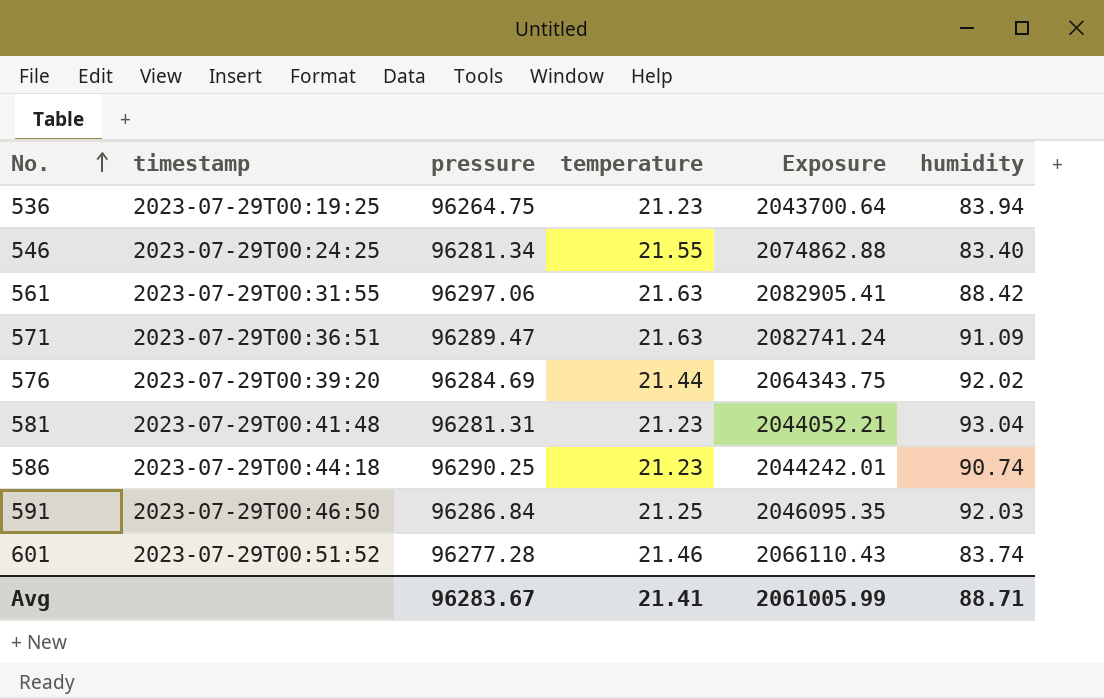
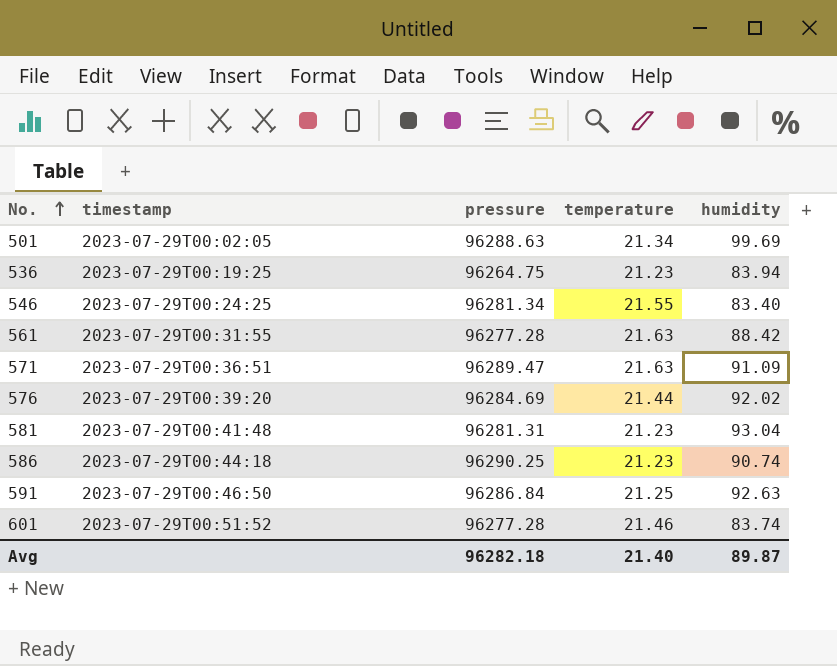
column Exposure | formula: [pressure] * [temperature] -> none
row 501: none -> 2023-07-29T00:02:05 | 96288.63 | 21.34 | 99.69
561 | pressure: 96297.06 -> 96277.28
591 | humidity: 92.03 -> 92.63
Avg | pressure: 96283.67 -> 96282.18
Avg | temperature: 21.41 -> 21.40
Avg | humidity: 88.71 -> 89.87

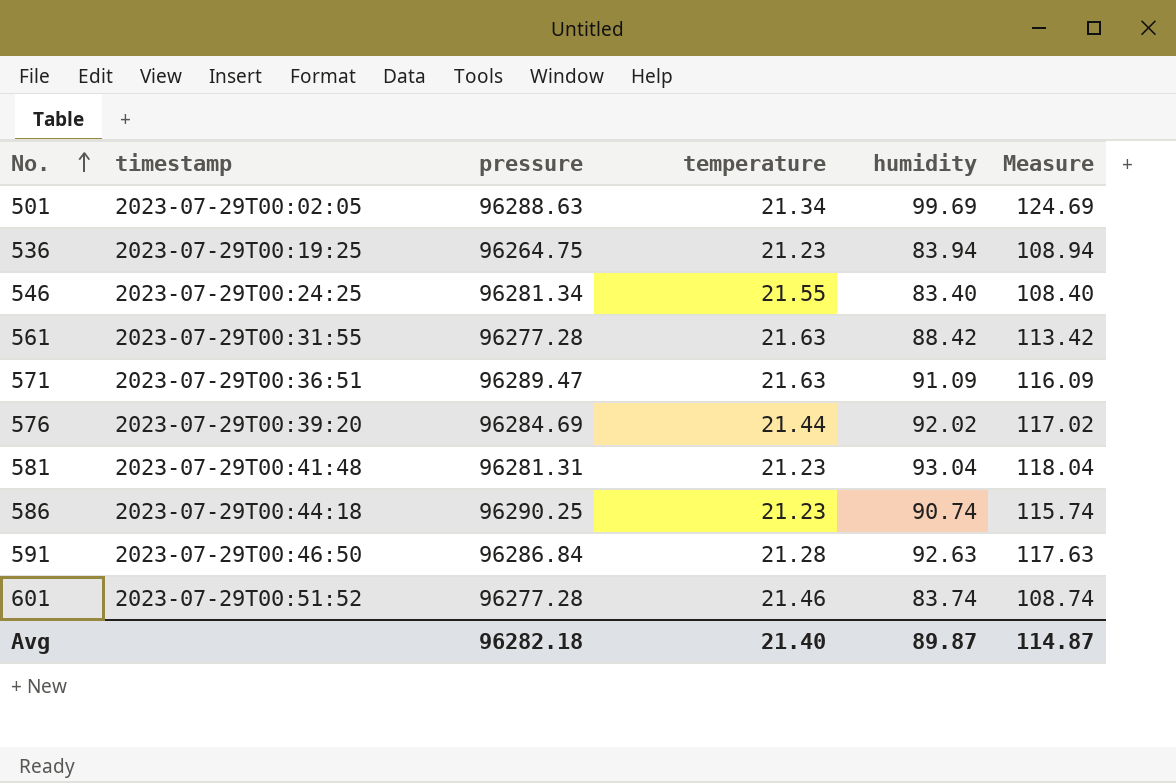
column Measure | formula: none -> [humidity] + 25
591 | temperature: 21.25 -> 21.28

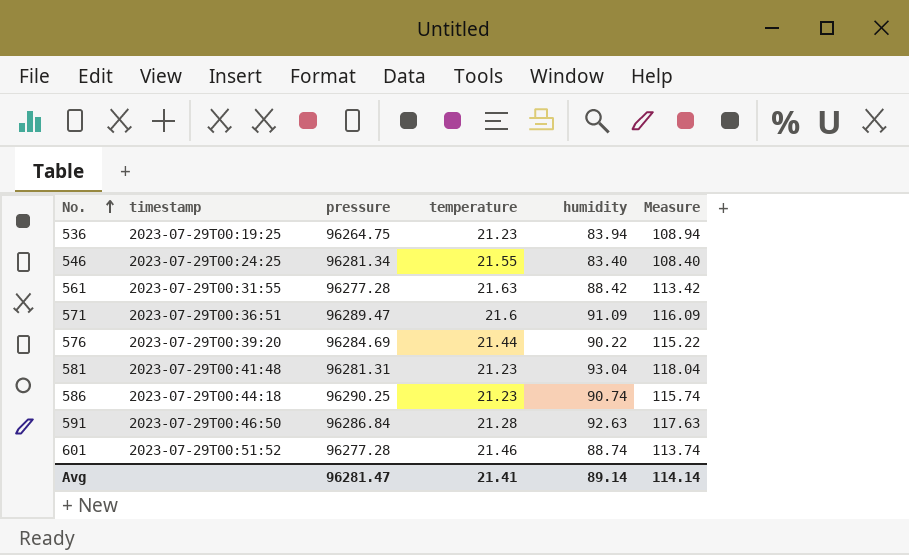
row 501: 2023-07-29T00:02:05 | 96288.63 | 21.34 | 99.69 | 124.69 -> none
571 | temperature: 21.63 -> 21.6
576 | humidity: 92.02 -> 90.22
576 | Measure: 117.02 -> 115.22
601 | humidity: 83.74 -> 88.74
601 | Measure: 108.74 -> 113.74
Avg | pressure: 96282.18 -> 96281.47
Avg | temperature: 21.40 -> 21.41
Avg | humidity: 89.87 -> 89.14
Avg | Measure: 114.87 -> 114.14

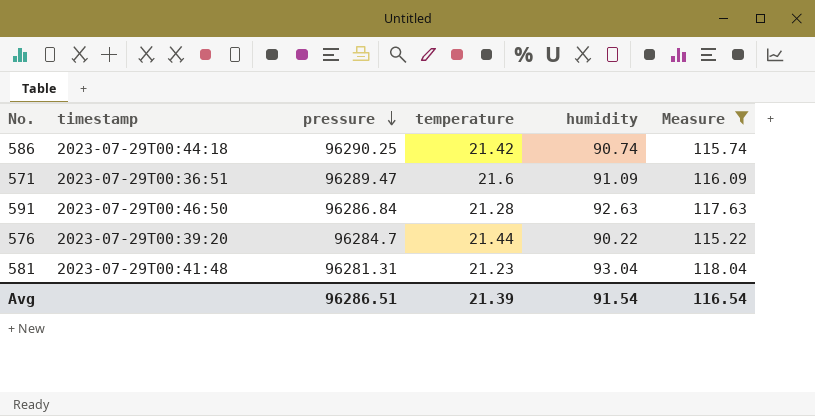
filter: none -> Measure >= 115.22
row order: No. ascending -> pressure descending
586 | temperature: 21.23 -> 21.42
576 | pressure: 96284.69 -> 96284.7
Avg | pressure: 96281.47 -> 96286.51
Avg | temperature: 21.41 -> 21.39
Avg | humidity: 89.14 -> 91.54
Avg | Measure: 114.14 -> 116.54

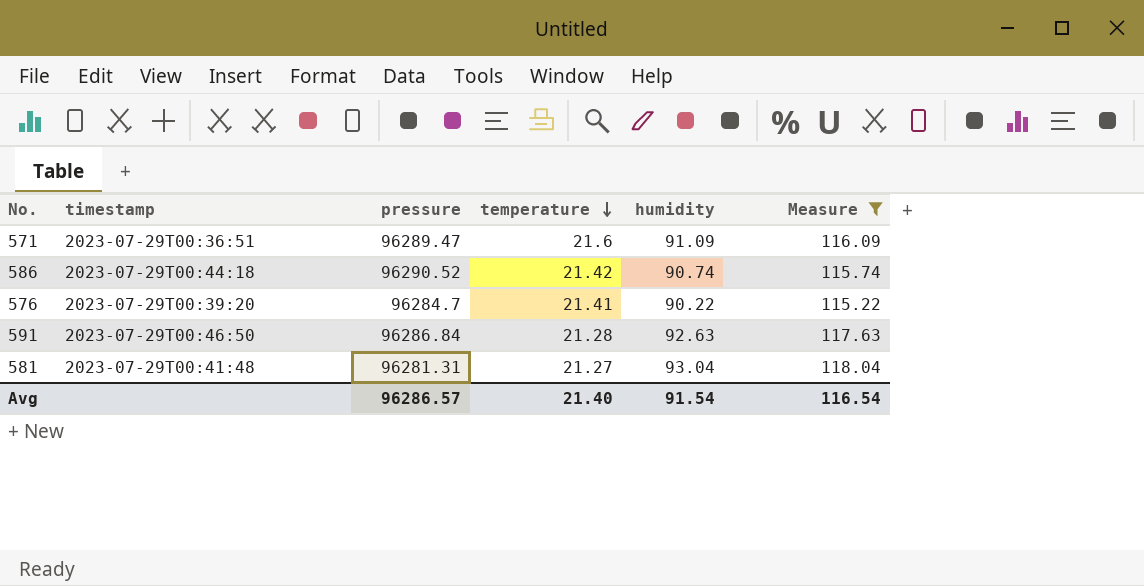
row order: pressure descending -> temperature descending
586 | pressure: 96290.25 -> 96290.52
576 | temperature: 21.44 -> 21.41
581 | temperature: 21.23 -> 21.27
Avg | pressure: 96286.51 -> 96286.57
Avg | temperature: 21.39 -> 21.40

